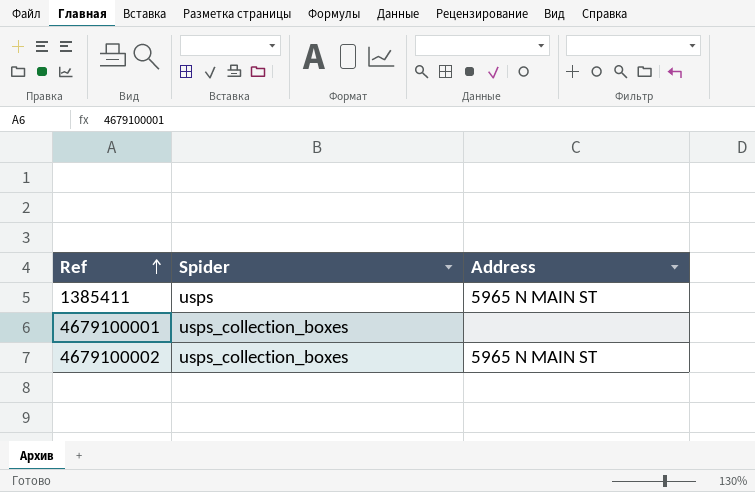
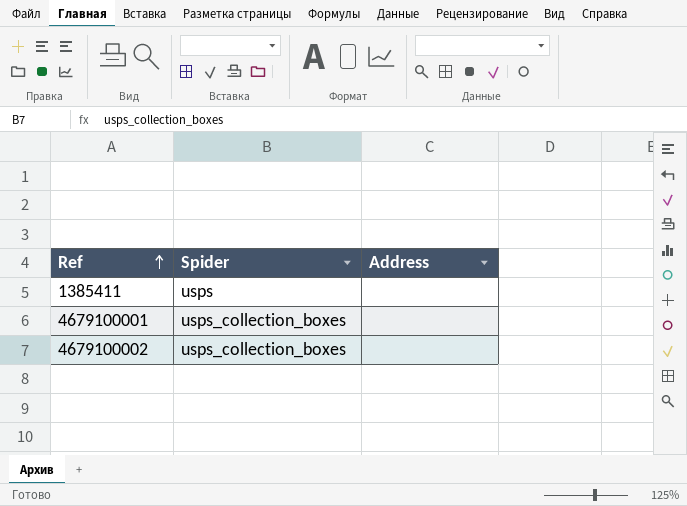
1385411 | Address: 5965 N MAIN ST -> none
4679100002 | Address: 5965 N MAIN ST -> none

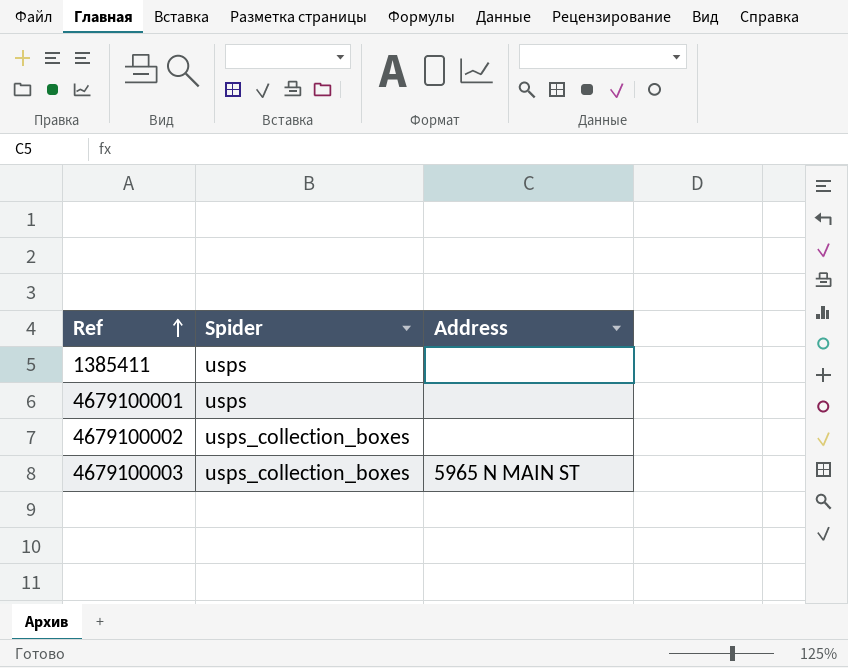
4679100001 | Spider: usps_collection_boxes -> usps
row 4679100003: none -> usps_collection_boxes | 5965 N MAIN ST

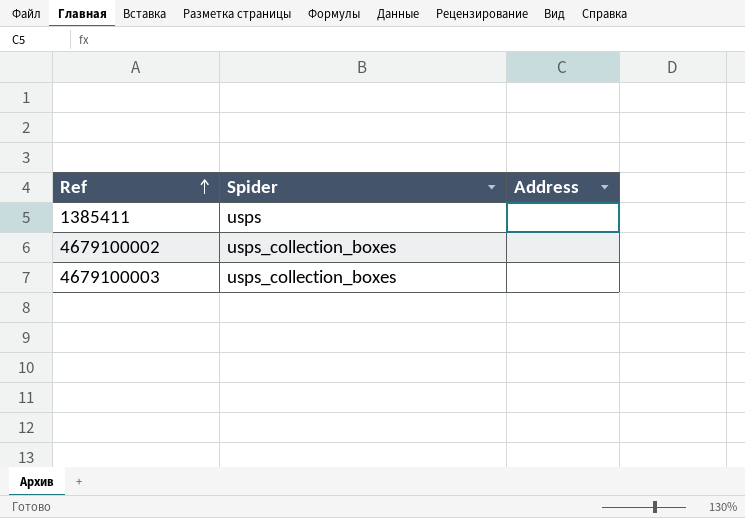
row 4679100001: usps | none -> none
4679100003 | Address: 5965 N MAIN ST -> none

